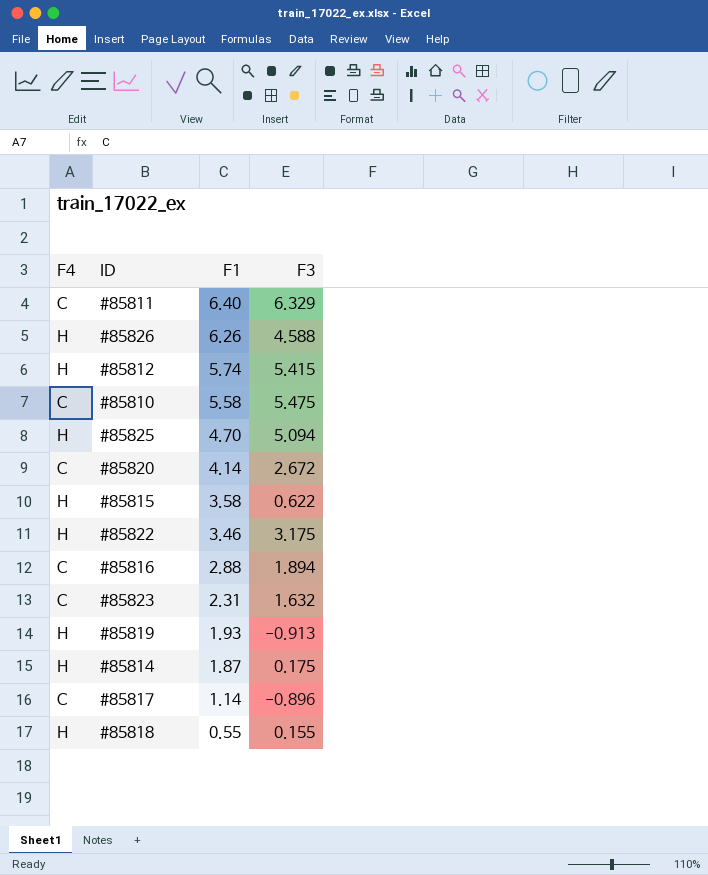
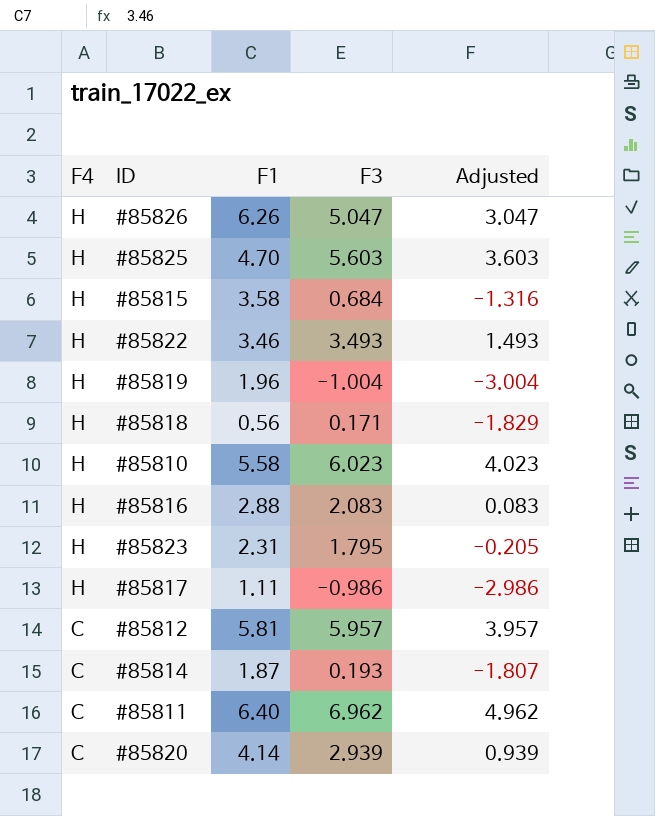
row order: F1 descending -> F4 descending
column Adjusted | formula: none -> [F3] - 2
#85826 | F3: 4.588 -> 5.047
#85825 | F3: 5.094 -> 5.603
#85815 | F3: 0.622 -> 0.684
#85822 | F3: 3.175 -> 3.493
#85819 | F1: 1.93 -> 1.96
#85819 | F3: -0.913 -> -1.004
#85818 | F1: 0.55 -> 0.56
#85818 | F3: 0.155 -> 0.171
#85810 | F4: C -> H
#85810 | F3: 5.475 -> 6.023
#85816 | F4: C -> H
#85816 | F3: 1.894 -> 2.083
#85823 | F4: C -> H
#85823 | F3: 1.632 -> 1.795
#85817 | F4: C -> H
#85817 | F1: 1.14 -> 1.11
#85817 | F3: -0.896 -> -0.986
#85812 | F4: H -> C
#85812 | F1: 5.74 -> 5.81
#85812 | F3: 5.415 -> 5.957
#85814 | F4: H -> C
#85814 | F3: 0.175 -> 0.193
#85811 | F3: 6.329 -> 6.962
#85820 | F3: 2.672 -> 2.939

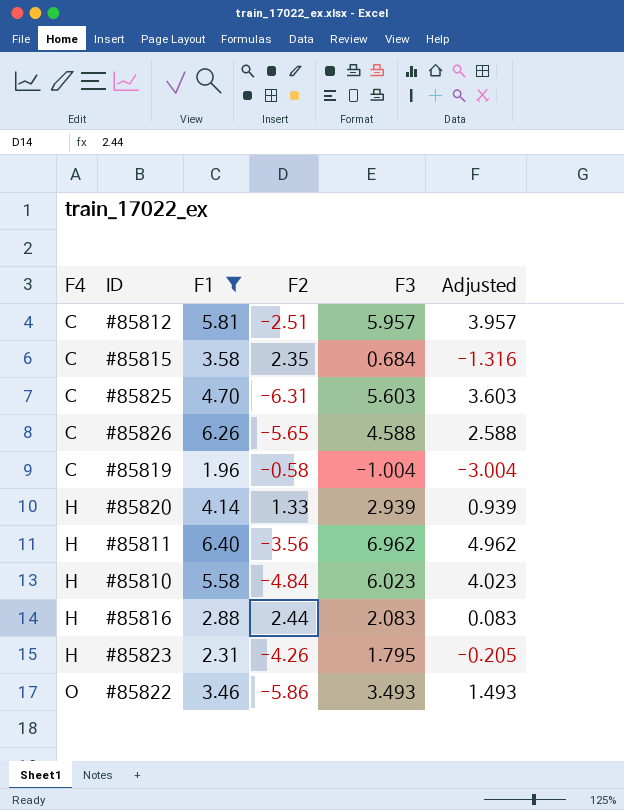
filter: none -> F1 >= 1.96
row order: F4 descending -> F4 ascending
column F2 | position: none -> 4
#85815 | F4: H -> C
#85825 | F4: H -> C
#85826 | F4: H -> C
#85826 | F3: 5.047 -> 4.588
#85826 | Adjusted: 3.047 -> 2.588
#85819 | F4: H -> C
#85820 | F4: C -> H
#85811 | F4: C -> H
#85822 | F4: H -> O

